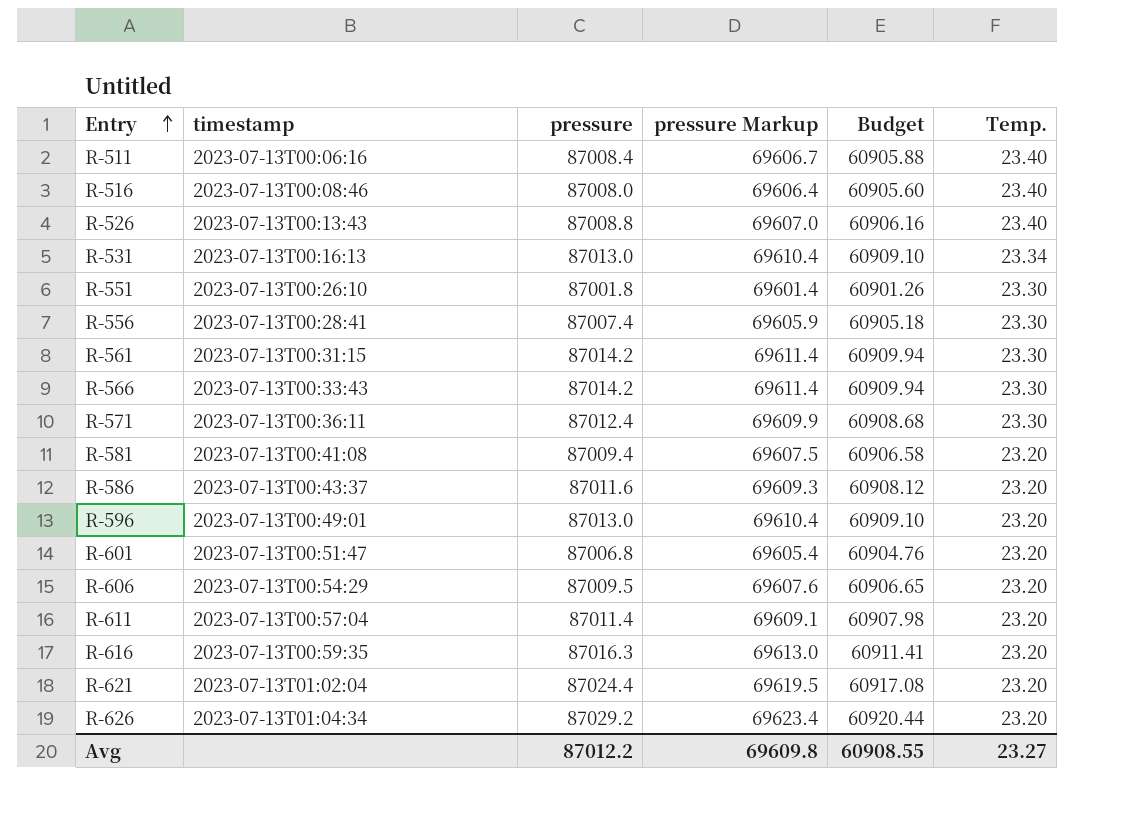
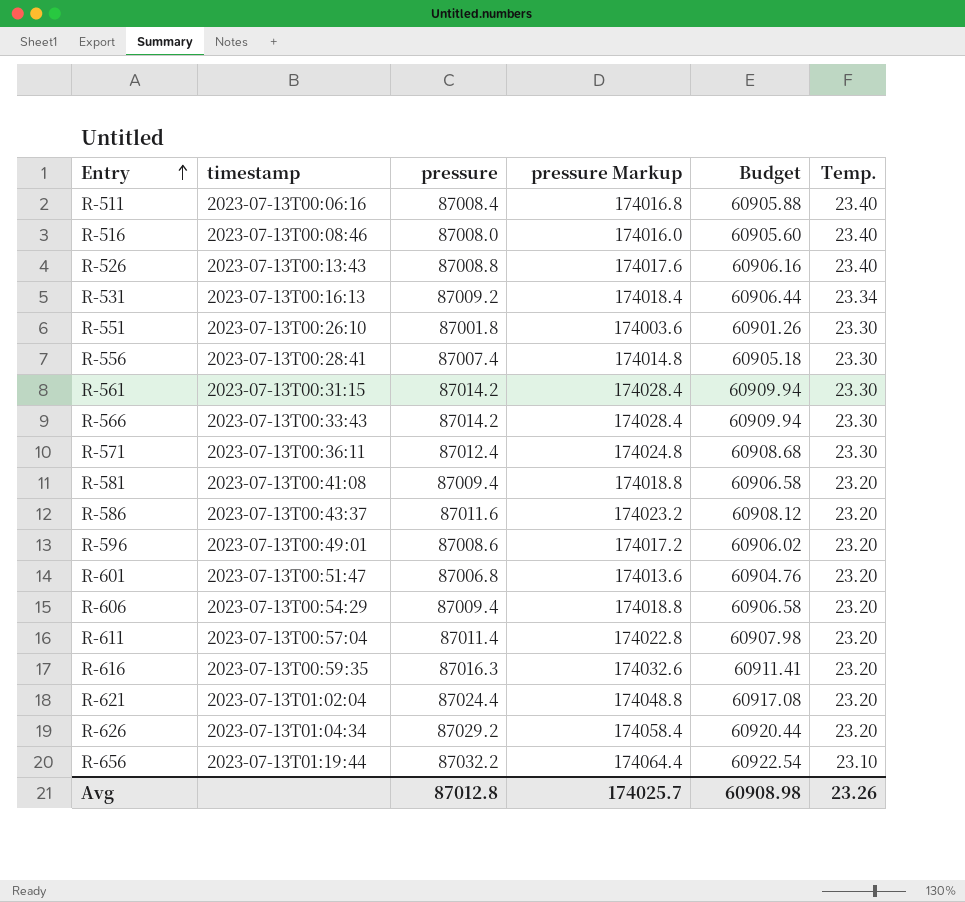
column pressure Markup | formula: [pressure] * 0.8 -> [pressure] * 2
R-531 | pressure: 87013.0 -> 87009.2
R-531 | Budget: 60909.10 -> 60906.44
R-596 | pressure: 87013.0 -> 87008.6
R-596 | Budget: 60909.10 -> 60906.02
R-606 | pressure: 87009.5 -> 87009.4
R-606 | Budget: 60906.65 -> 60906.58
row R-656: none -> 2023-07-13T01:19:44 | 87032.2 | 174064.4 | 60922.54 | 23.10
Avg | pressure: 87012.2 -> 87012.8
Avg | pressure Markup: 69609.8 -> 174025.7
Avg | Budget: 60908.55 -> 60908.98
Avg | Temp.: 23.27 -> 23.26

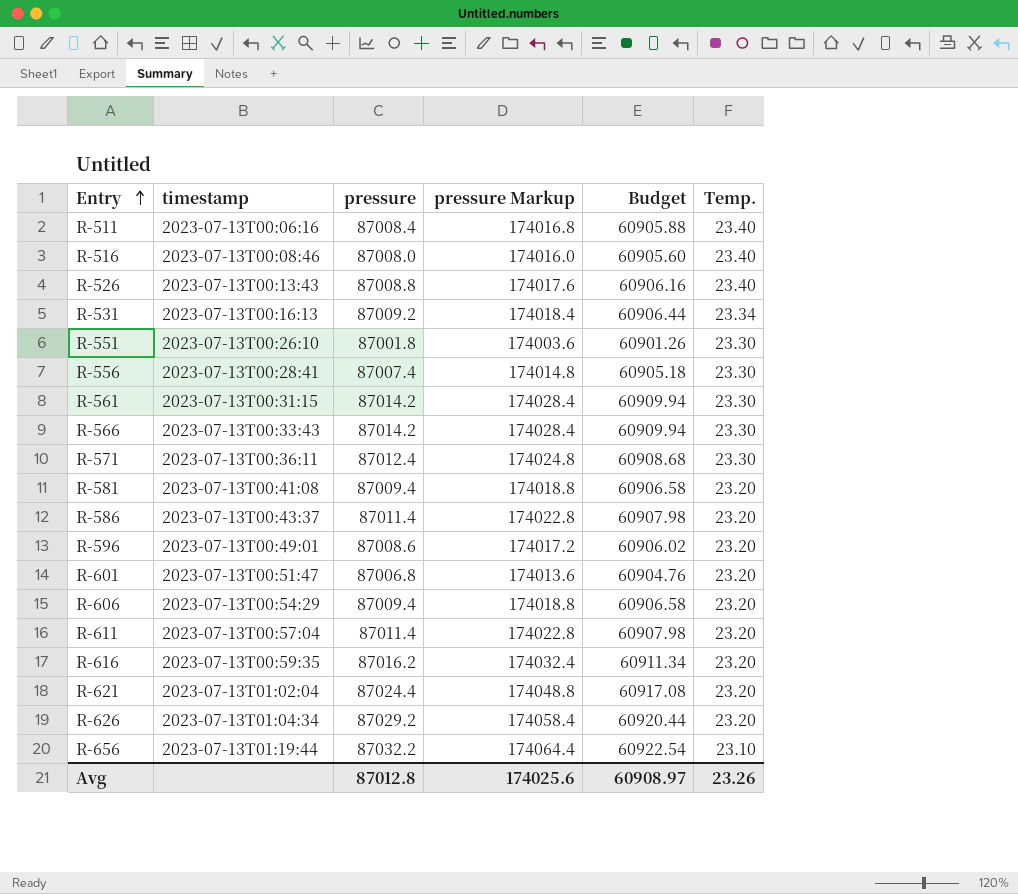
R-586 | pressure: 87011.6 -> 87011.4
R-586 | pressure Markup: 174023.2 -> 174022.8
R-586 | Budget: 60908.12 -> 60907.98
R-616 | pressure: 87016.3 -> 87016.2
R-616 | pressure Markup: 174032.6 -> 174032.4
R-616 | Budget: 60911.41 -> 60911.34
Avg | pressure Markup: 174025.7 -> 174025.6
Avg | Budget: 60908.98 -> 60908.97

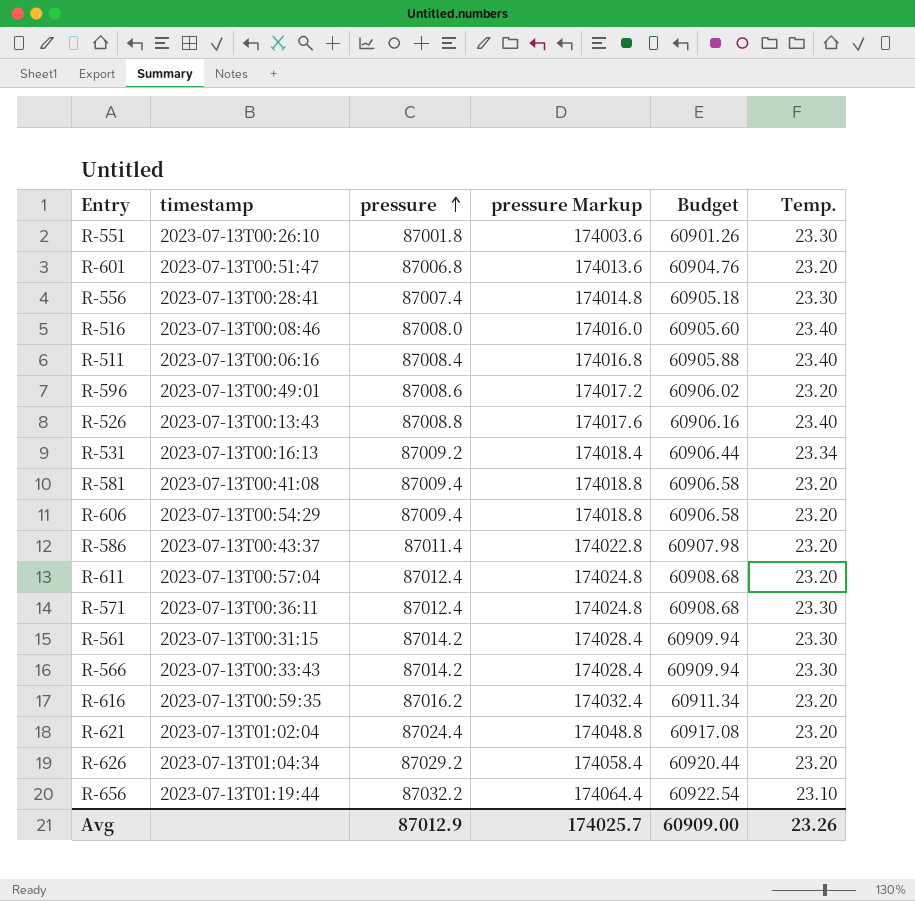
row order: Entry ascending -> pressure ascending
R-611 | pressure: 87011.4 -> 87012.4
R-611 | pressure Markup: 174022.8 -> 174024.8
R-611 | Budget: 60907.98 -> 60908.68
Avg | pressure: 87012.8 -> 87012.9
Avg | pressure Markup: 174025.6 -> 174025.7
Avg | Budget: 60908.97 -> 60909.00

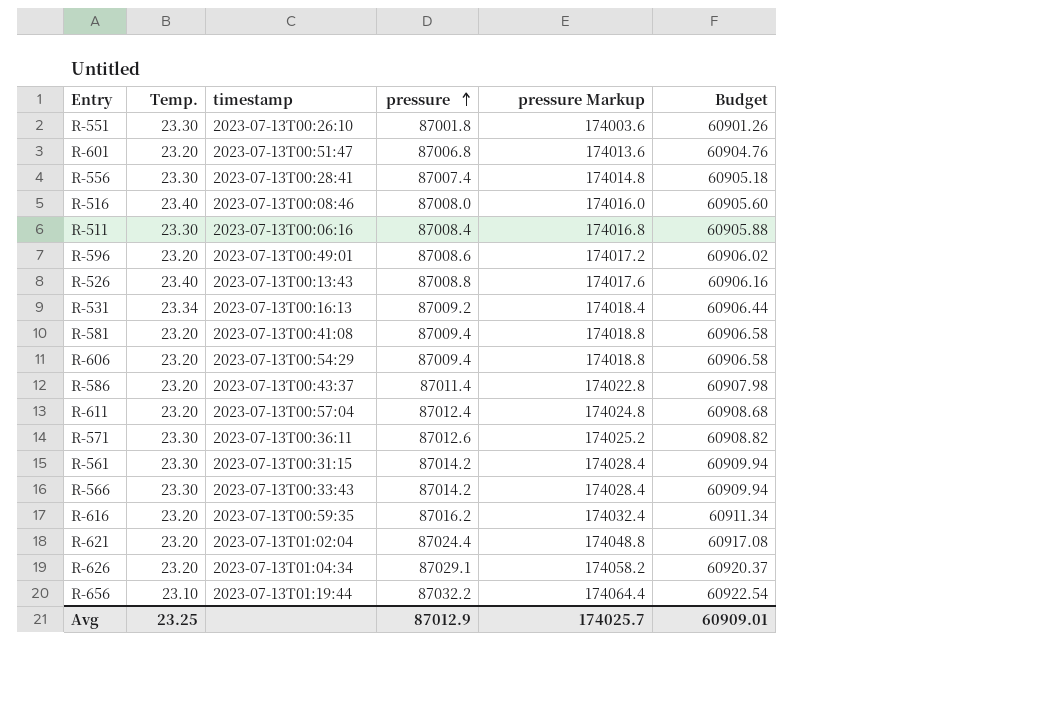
column Temp. | position: 6 -> 2
R-511 | Temp.: 23.40 -> 23.30
R-571 | pressure: 87012.4 -> 87012.6
R-571 | pressure Markup: 174024.8 -> 174025.2
R-571 | Budget: 60908.68 -> 60908.82
R-626 | pressure: 87029.2 -> 87029.1
R-626 | pressure Markup: 174058.4 -> 174058.2
R-626 | Budget: 60920.44 -> 60920.37
Avg | Temp.: 23.26 -> 23.25
Avg | Budget: 60909.00 -> 60909.01

